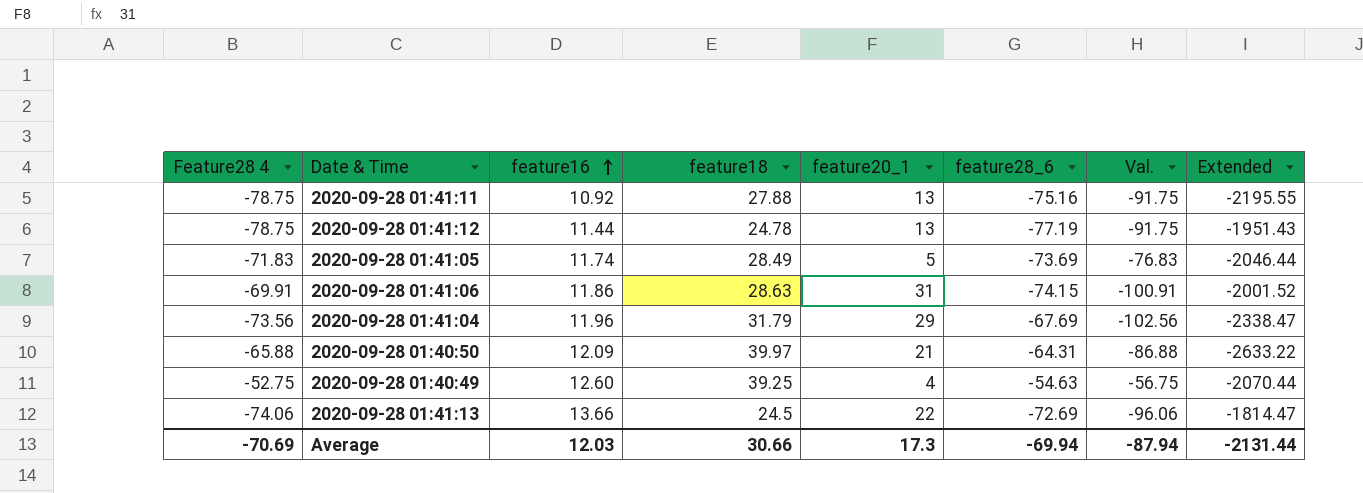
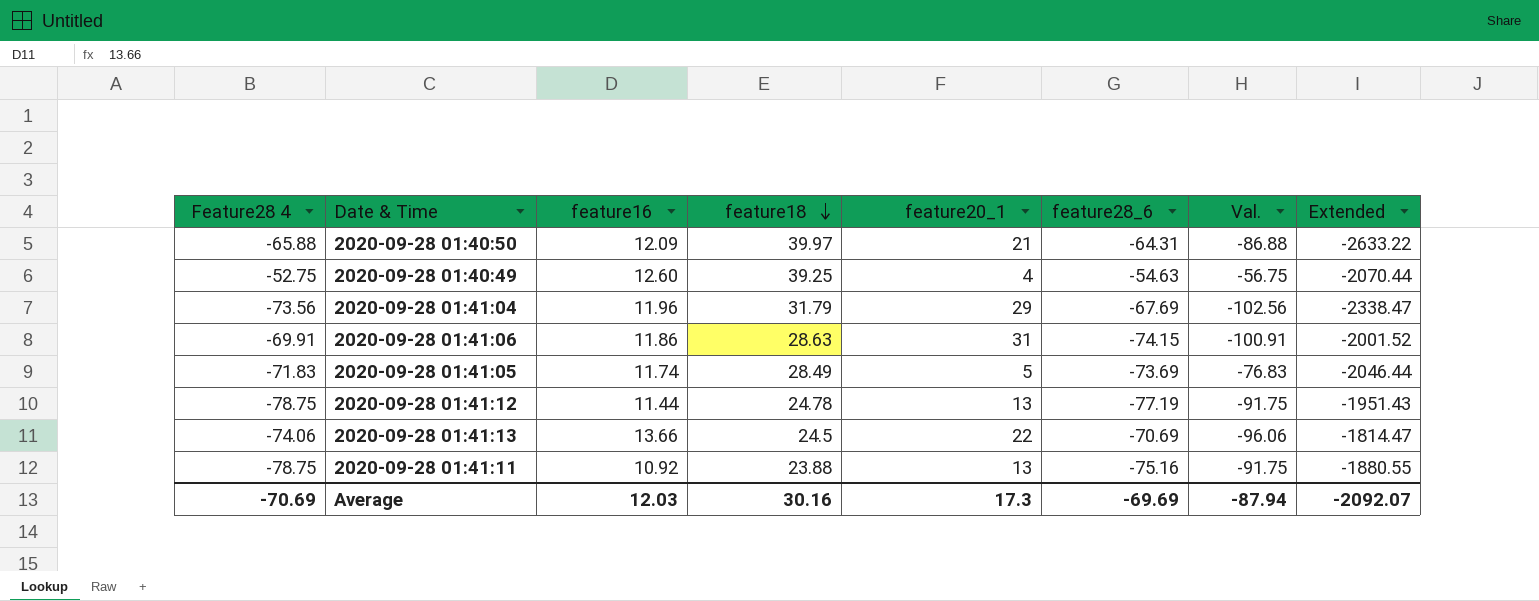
row order: feature16 ascending -> feature18 descending
2020-09-28 01:41:13 | feature28_6: -72.69 -> -70.69
2020-09-28 01:41:11 | feature18: 27.88 -> 23.88
2020-09-28 01:41:11 | Extended: -2195.55 -> -1880.55
Average | feature18: 30.66 -> 30.16
Average | feature28_6: -69.94 -> -69.69
Average | Extended: -2131.44 -> -2092.07

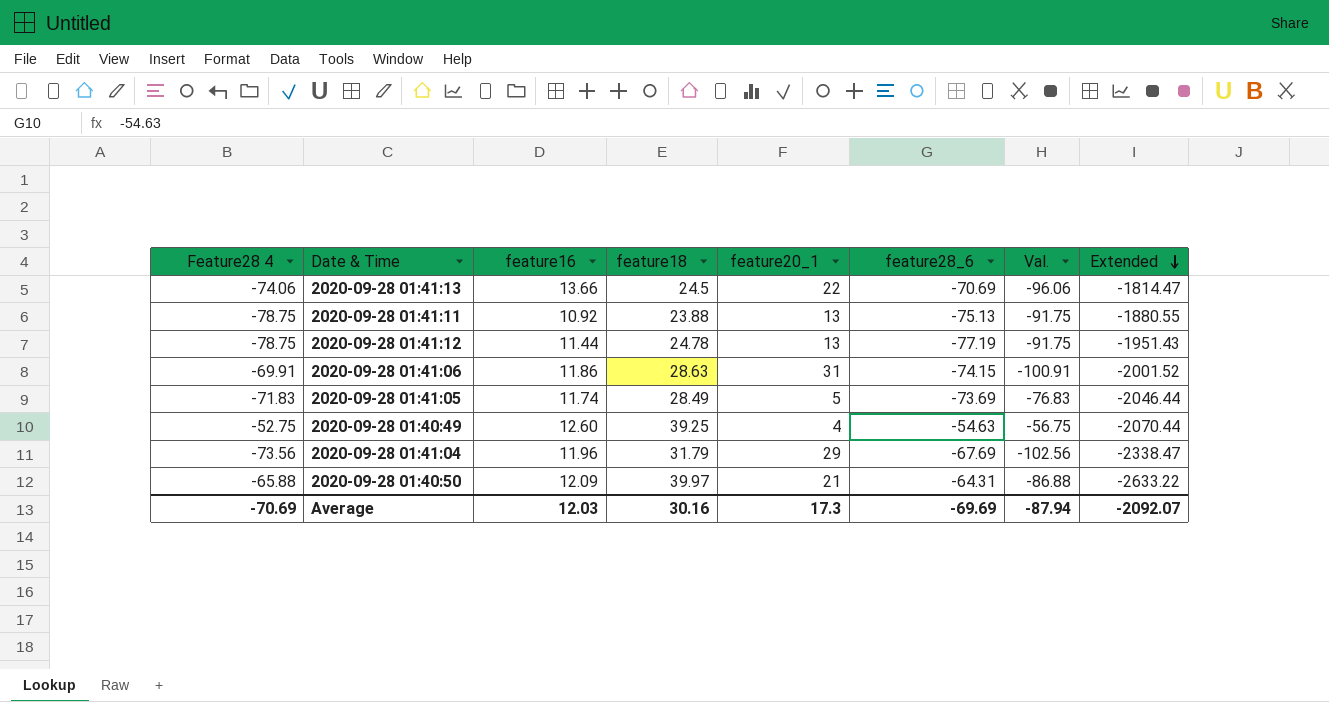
row order: feature18 descending -> Extended descending
2020-09-28 01:41:11 | feature28_6: -75.16 -> -75.13

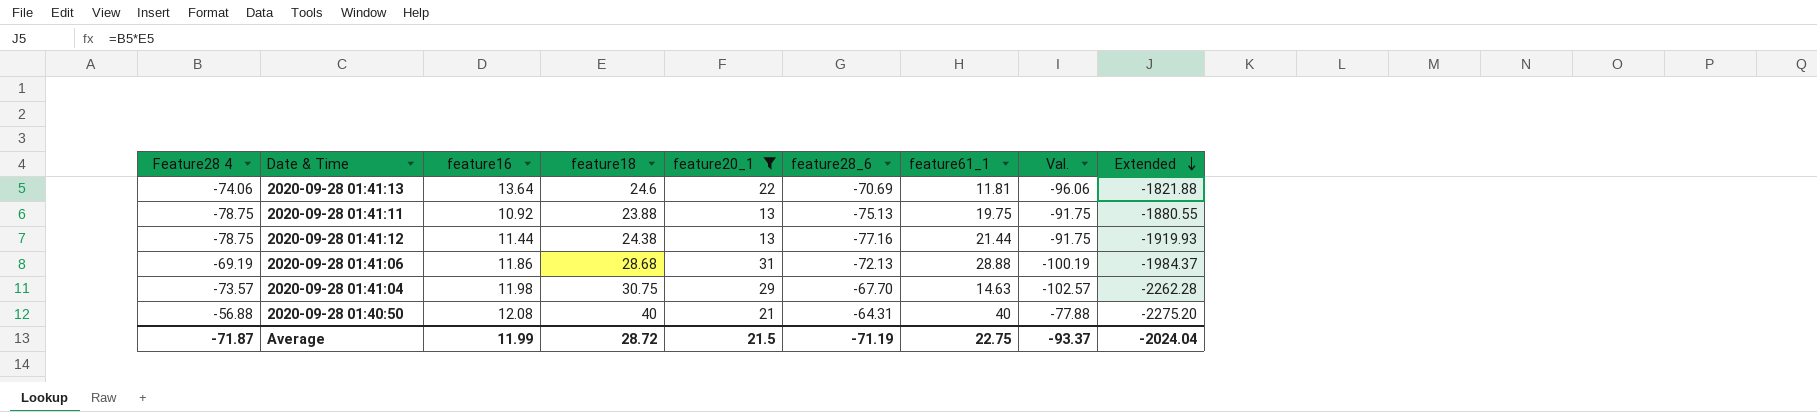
filter: none -> feature20_1 >= 13
column feature61_1 | position: none -> 7
2020-09-28 01:41:13 | feature16: 13.66 -> 13.64
2020-09-28 01:41:13 | feature18: 24.5 -> 24.6
2020-09-28 01:41:13 | Extended: -1814.47 -> -1821.88
2020-09-28 01:41:12 | feature18: 24.78 -> 24.38
2020-09-28 01:41:12 | feature28_6: -77.19 -> -77.16
2020-09-28 01:41:12 | Extended: -1951.43 -> -1919.93
2020-09-28 01:41:06 | Feature28 4: -69.91 -> -69.19
2020-09-28 01:41:06 | feature18: 28.63 -> 28.68
2020-09-28 01:41:06 | feature28_6: -74.15 -> -72.13
2020-09-28 01:41:06 | Val.: -100.91 -> -100.19
2020-09-28 01:41:06 | Extended: -2001.52 -> -1984.37
2020-09-28 01:41:04 | Feature28 4: -73.56 -> -73.57
2020-09-28 01:41:04 | feature16: 11.96 -> 11.98
2020-09-28 01:41:04 | feature18: 31.79 -> 30.75
2020-09-28 01:41:04 | feature28_6: -67.69 -> -67.70
2020-09-28 01:41:04 | Val.: -102.56 -> -102.57
2020-09-28 01:41:04 | Extended: -2338.47 -> -2262.28
2020-09-28 01:40:50 | Feature28 4: -65.88 -> -56.88
2020-09-28 01:40:50 | feature16: 12.09 -> 12.08
2020-09-28 01:40:50 | feature18: 39.97 -> 40
2020-09-28 01:40:50 | Val.: -86.88 -> -77.88
2020-09-28 01:40:50 | Extended: -2633.22 -> -2275.20
Average | Feature28 4: -70.69 -> -71.87
Average | feature16: 12.03 -> 11.99
Average | feature18: 30.16 -> 28.72
Average | feature20_1: 17.3 -> 21.5
Average | feature28_6: -69.69 -> -71.19
Average | Val.: -87.94 -> -93.37
Average | Extended: -2092.07 -> -2024.04

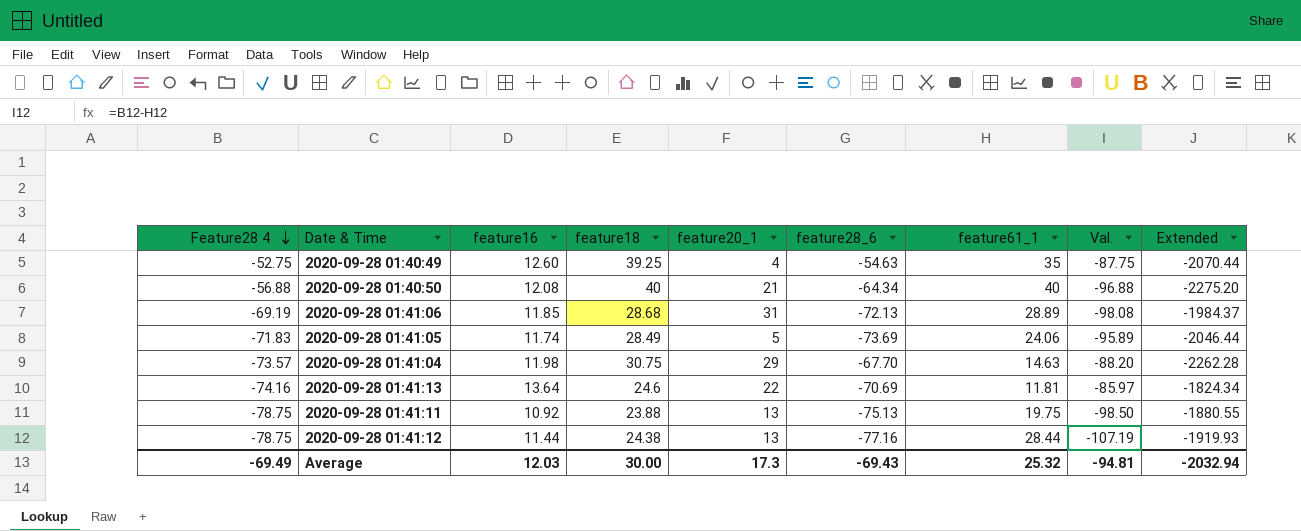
filter: feature20_1 >= 13 -> none
row order: Extended descending -> Feature28 4 descending
column Val. | formula: [Feature28 4] - [feature20_1] -> [Feature28 4] - [feature61_1]
2020-09-28 01:40:50 | feature28_6: -64.31 -> -64.34
2020-09-28 01:41:06 | feature16: 11.86 -> 11.85
2020-09-28 01:41:06 | feature61_1: 28.88 -> 28.89
2020-09-28 01:41:13 | Feature28 4: -74.06 -> -74.16
2020-09-28 01:41:13 | Extended: -1821.88 -> -1824.34
2020-09-28 01:41:12 | feature61_1: 21.44 -> 28.44
Average | Feature28 4: -71.87 -> -69.49
Average | feature16: 11.99 -> 12.03
Average | feature18: 28.72 -> 30.00
Average | feature20_1: 21.5 -> 17.3
Average | feature28_6: -71.19 -> -69.43
Average | feature61_1: 22.75 -> 25.32
Average | Val.: -93.37 -> -94.81
Average | Extended: -2024.04 -> -2032.94

